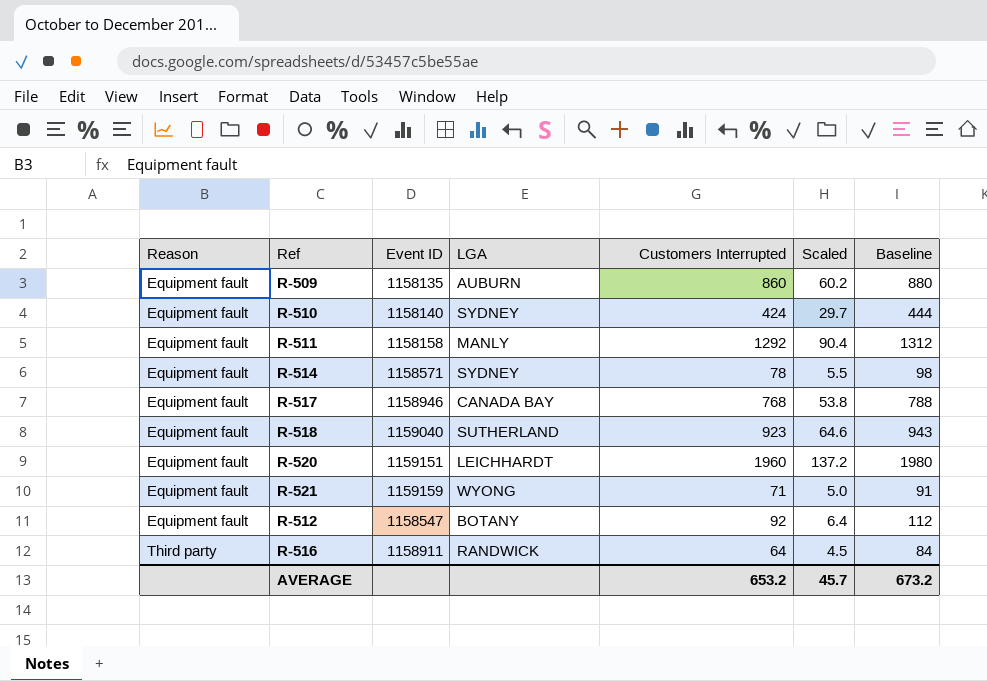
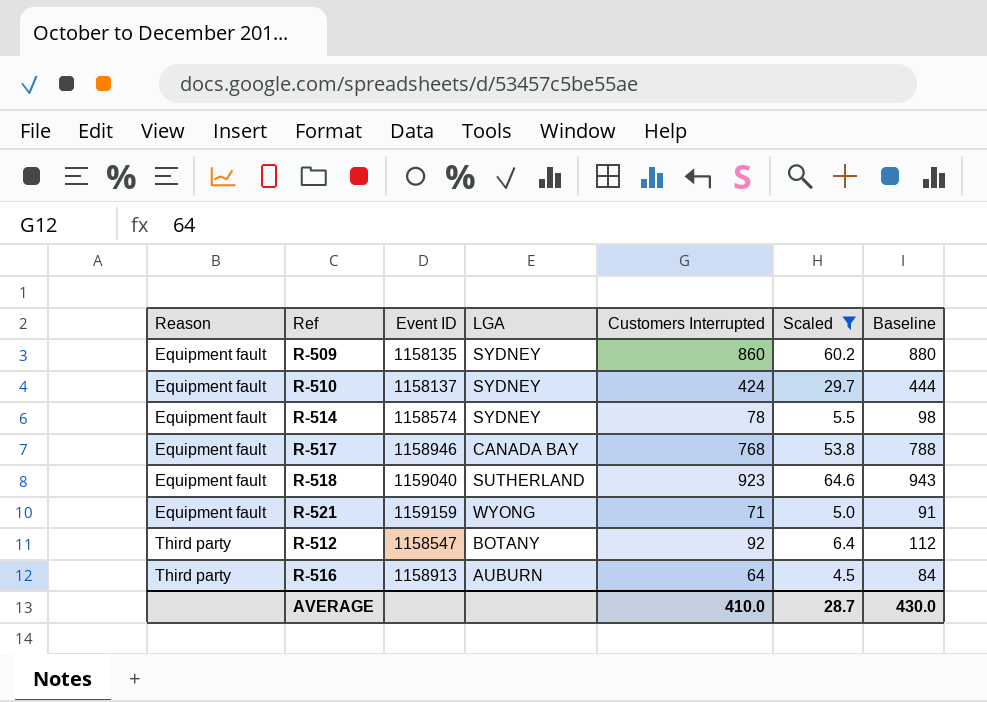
filter: none -> Scaled <= 64.6
R-509 | LGA: AUBURN -> SYDNEY
R-510 | Event ID: 1158140 -> 1158137
R-514 | Event ID: 1158571 -> 1158574
R-512 | Reason: Equipment fault -> Third party
R-516 | Event ID: 1158911 -> 1158913
R-516 | LGA: RANDWICK -> AUBURN
AVERAGE | Customers Interrupted: 653.2 -> 410.0
AVERAGE | Scaled: 45.7 -> 28.7
AVERAGE | Baseline: 673.2 -> 430.0

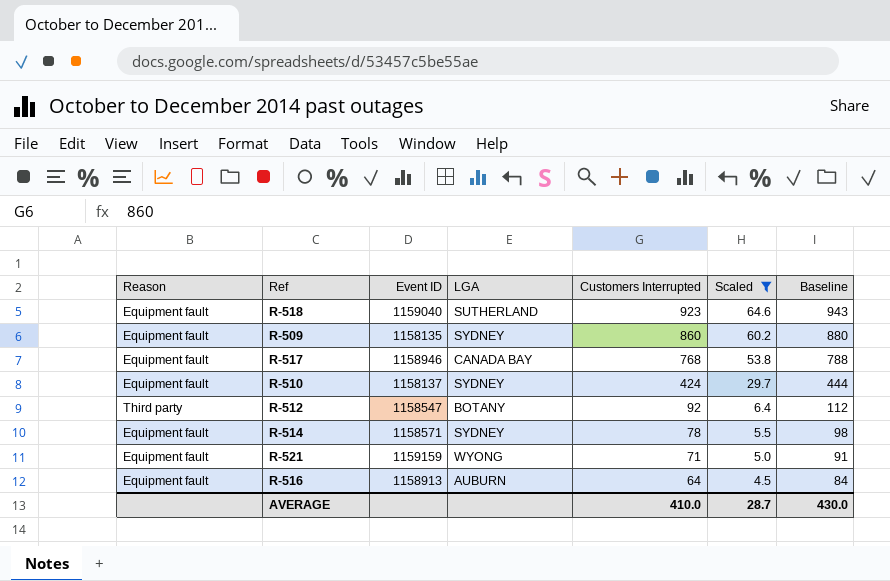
row order: Reason ascending -> Customers Interrupted descending
R-514 | Event ID: 1158574 -> 1158571
R-516 | Reason: Third party -> Equipment fault

